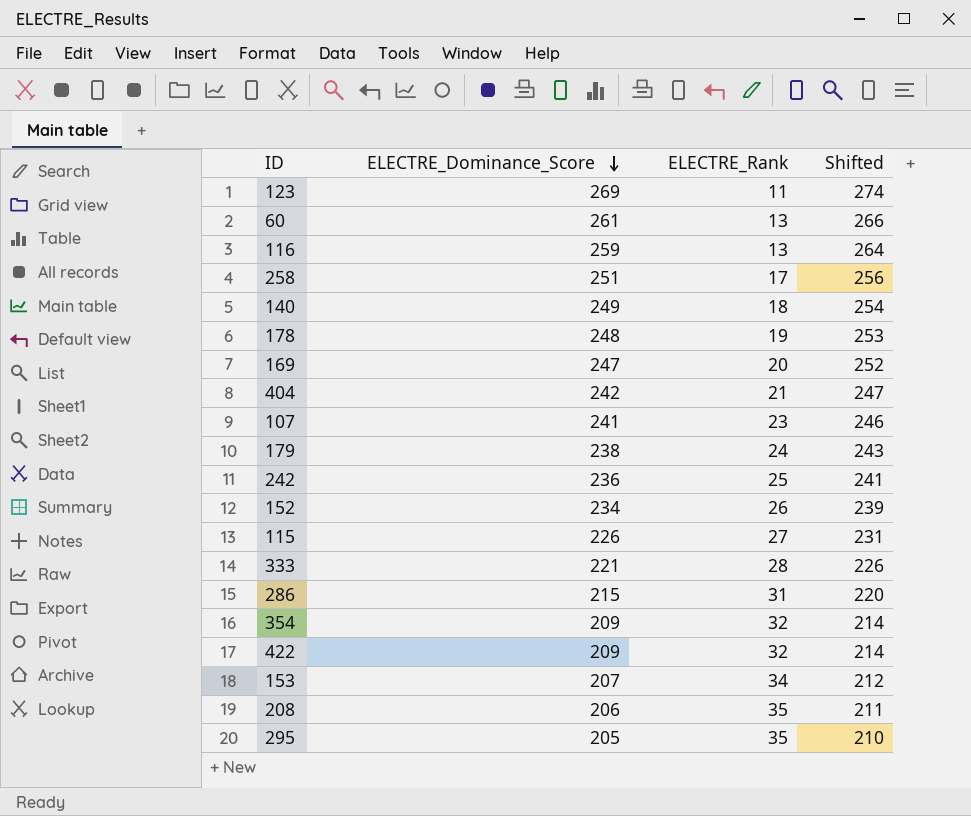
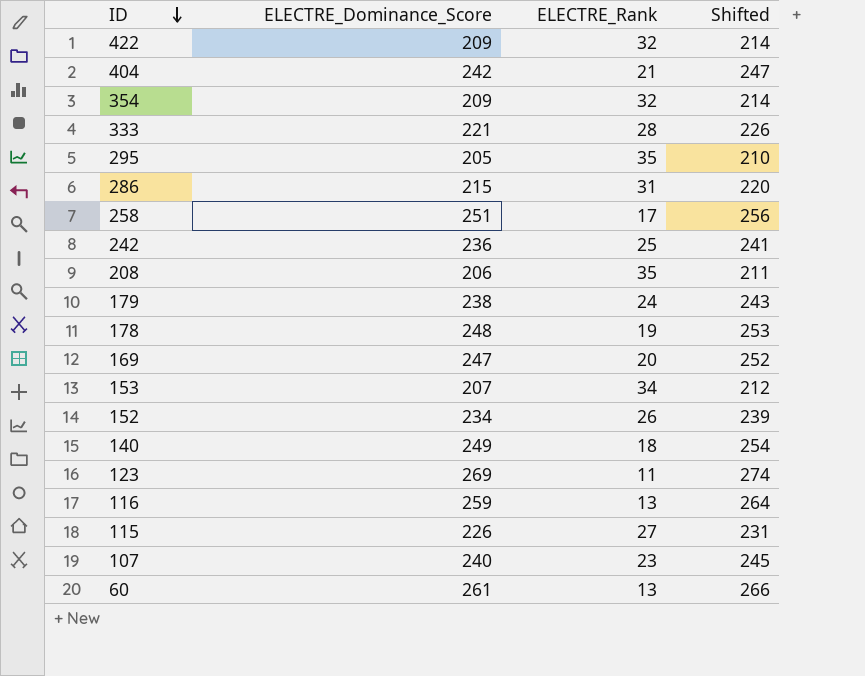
row order: ELECTRE_Dominance_Score descending -> ID descending
107 | ELECTRE_Dominance_Score: 241 -> 240
107 | Shifted: 246 -> 245

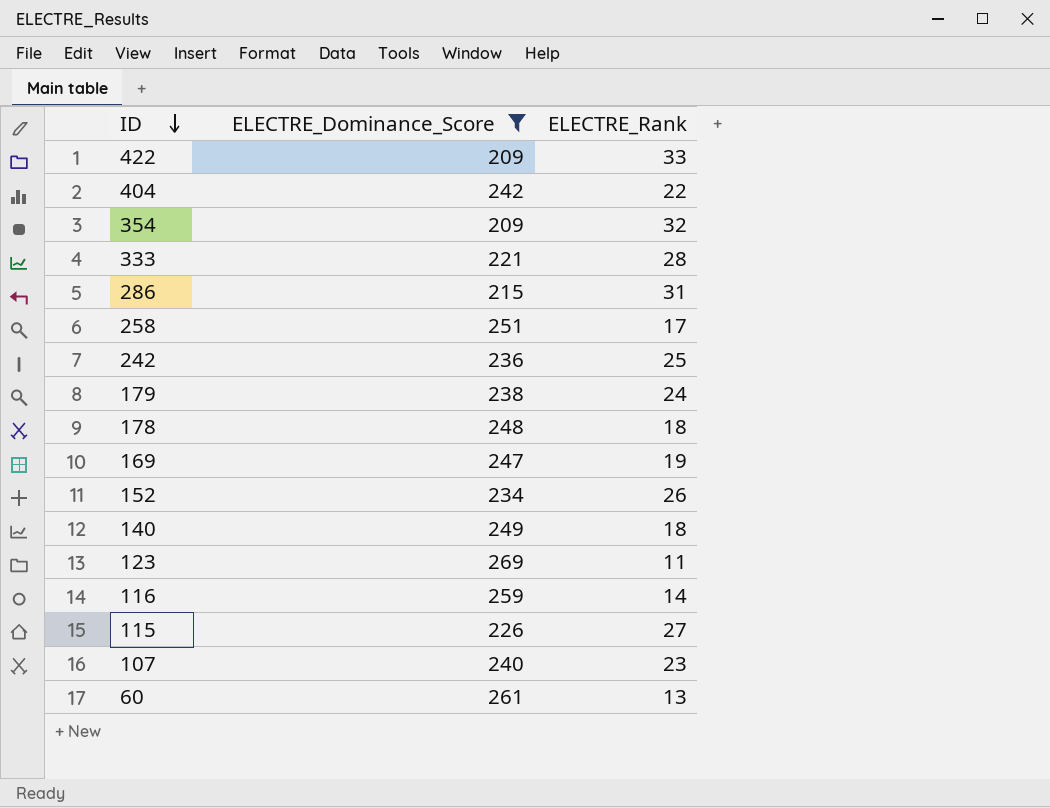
filter: none -> ELECTRE_Dominance_Score >= 209
column Shifted | formula: [ELECTRE_Dominance_Score] + 5 -> none
422 | ELECTRE_Rank: 32 -> 33
404 | ELECTRE_Rank: 21 -> 22
178 | ELECTRE_Rank: 19 -> 18
169 | ELECTRE_Rank: 20 -> 19
116 | ELECTRE_Rank: 13 -> 14

